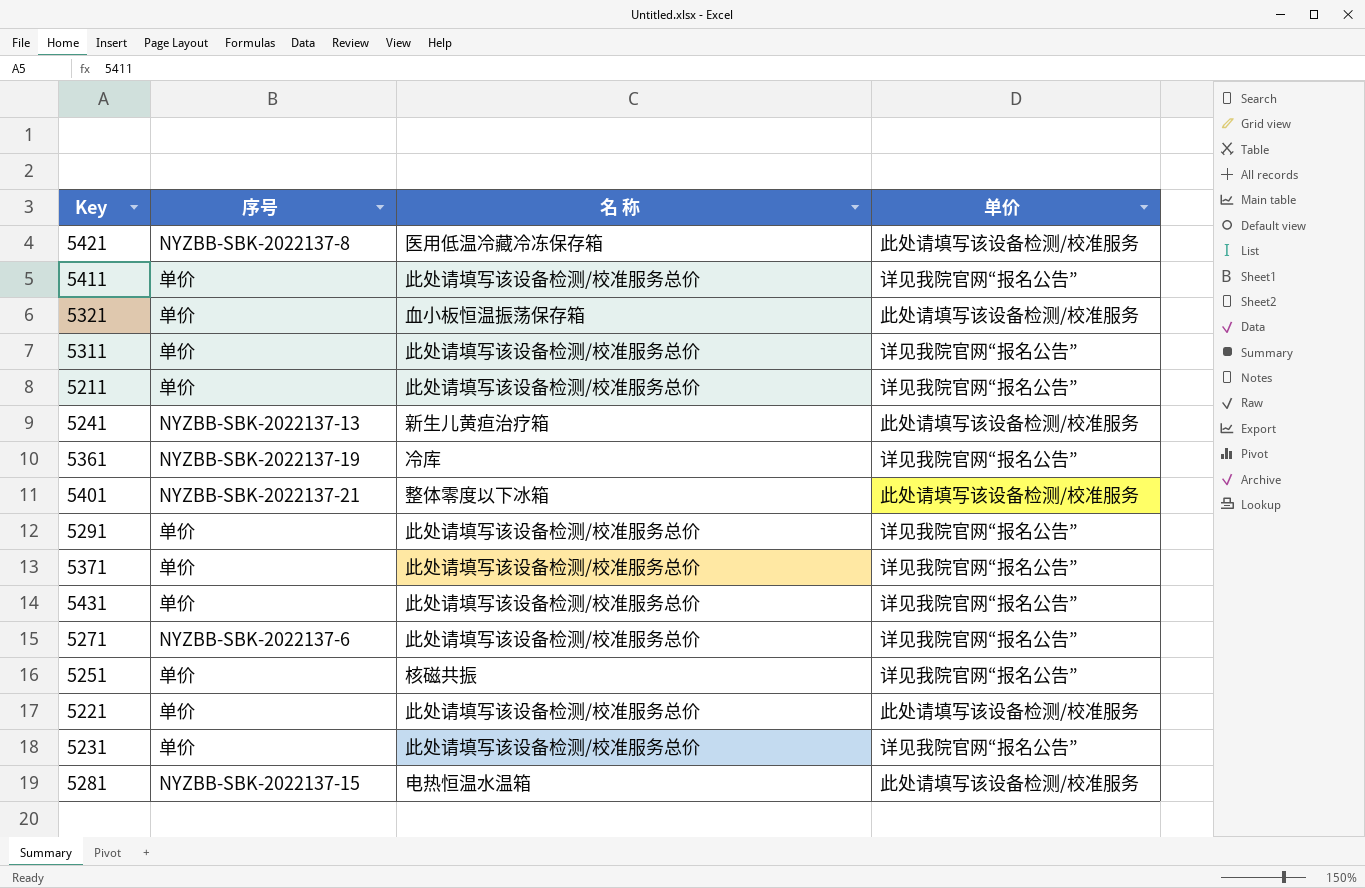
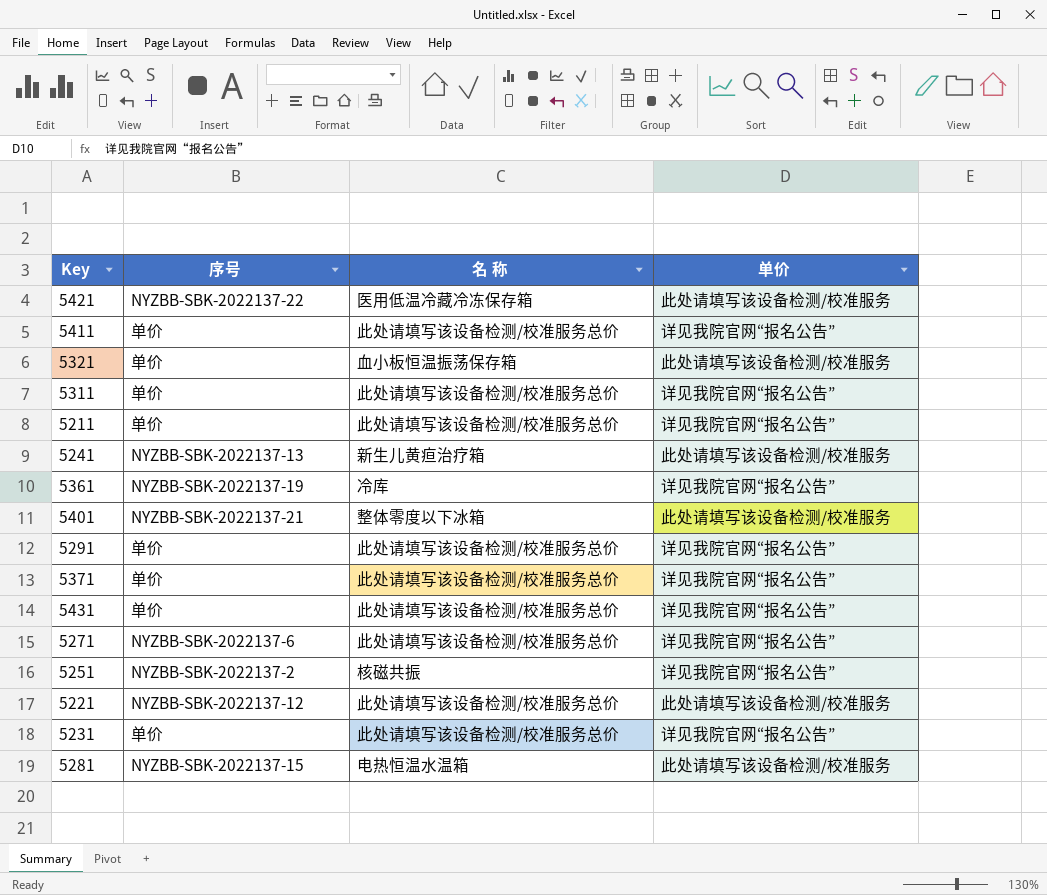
5421 | 序号: NYZBB-SBK-2022137-8 -> NYZBB-SBK-2022137-22
5251 | 序号: 单价 -> NYZBB-SBK-2022137-2
5221 | 序号: 单价 -> NYZBB-SBK-2022137-12

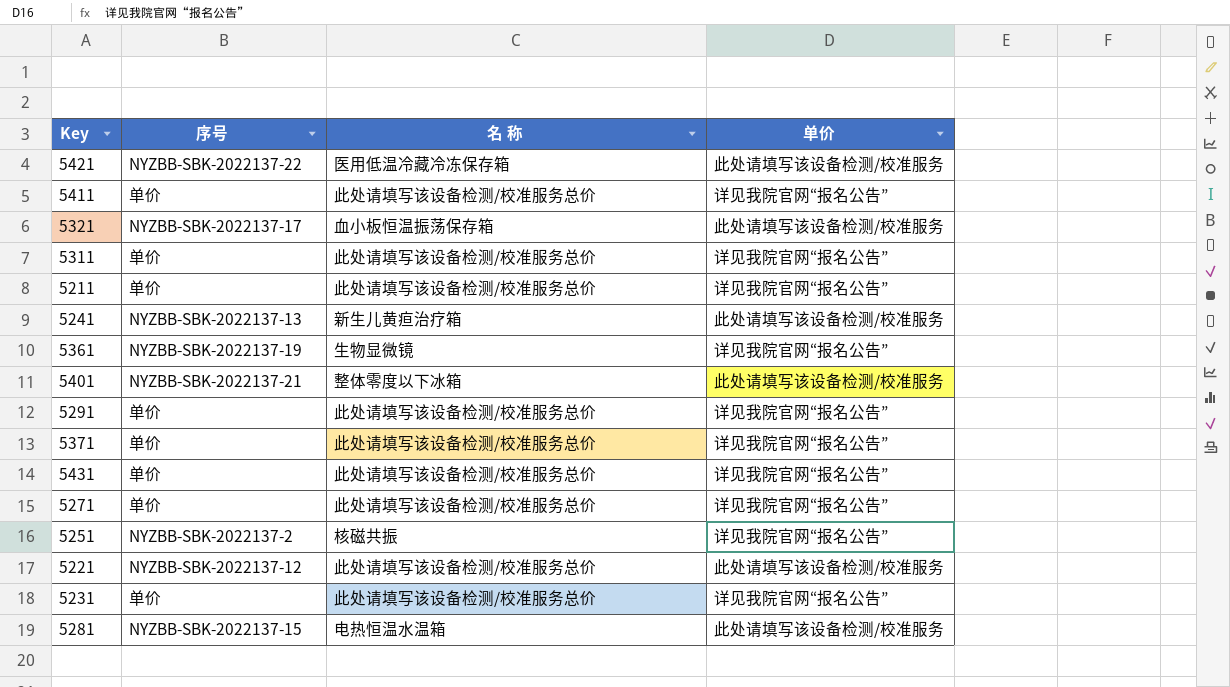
5321 | 序号: 单价 -> NYZBB-SBK-2022137-17
5361 | 名 称: 冷库 -> 生物显微镜
5271 | 序号: NYZBB-SBK-2022137-6 -> 单价

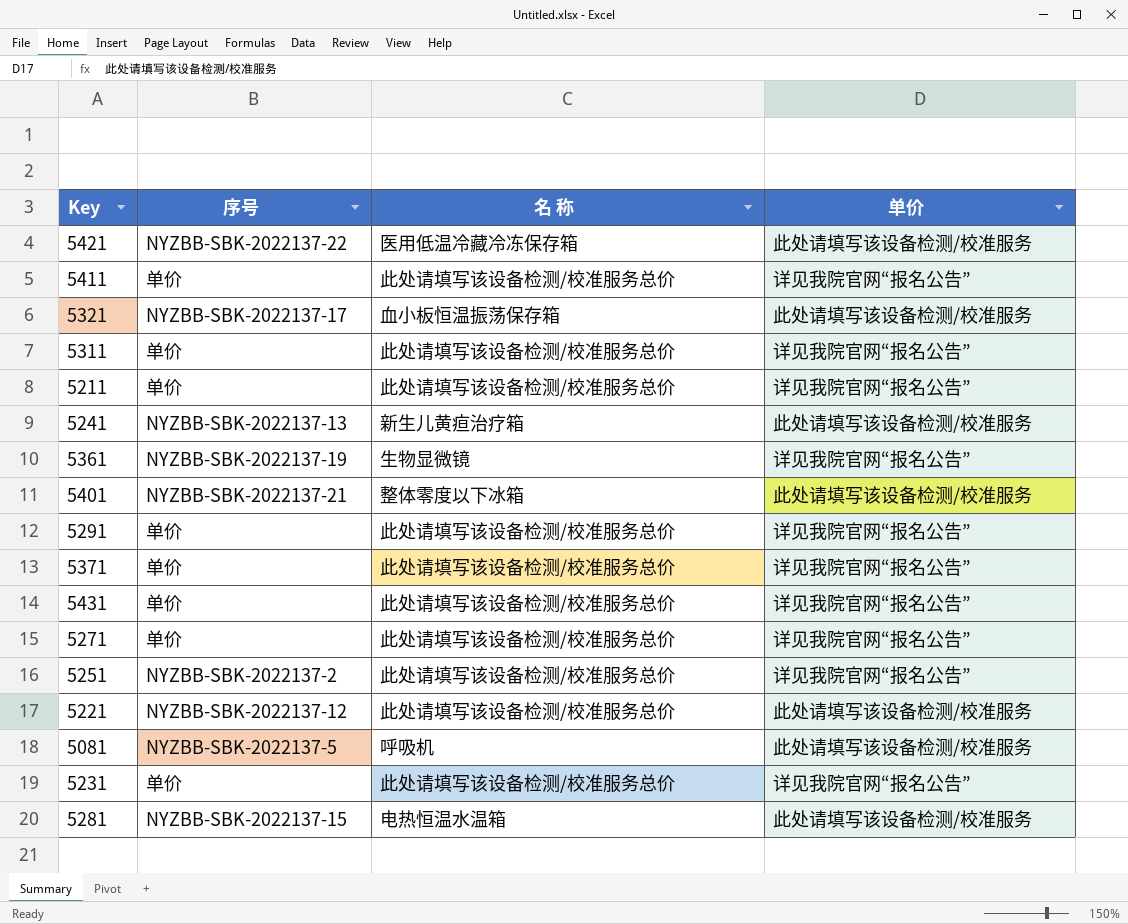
5251 | 名 称: 核磁共振 -> 此处请填写该设备检测/校准服务总价
row 5081: none -> NYZBB-SBK-2022137-5 | 呼吸机 | 此处请填写该设备检测/校准服务

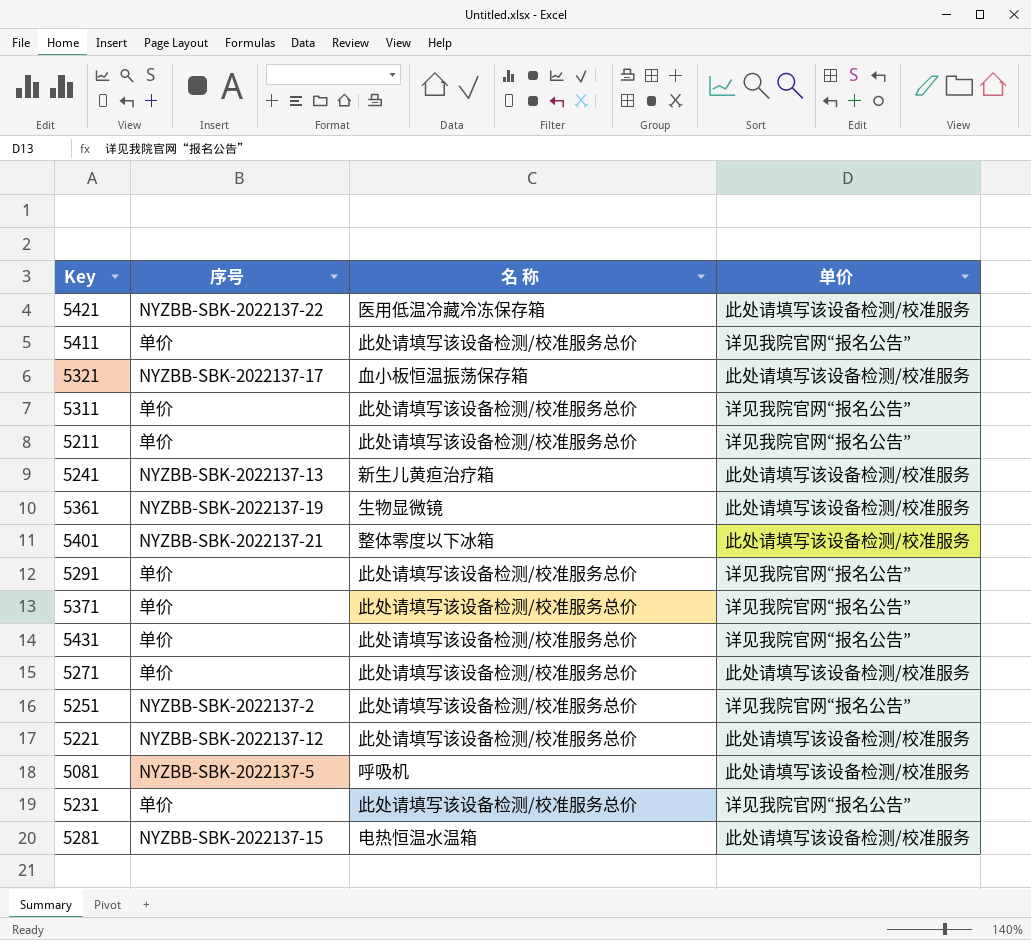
5361 | 单价: 详见我院官网“报名公告” -> 此处请填写该设备检测/校准服务
5271 | 单价: 详见我院官网“报名公告” -> 此处请填写该设备检测/校准服务

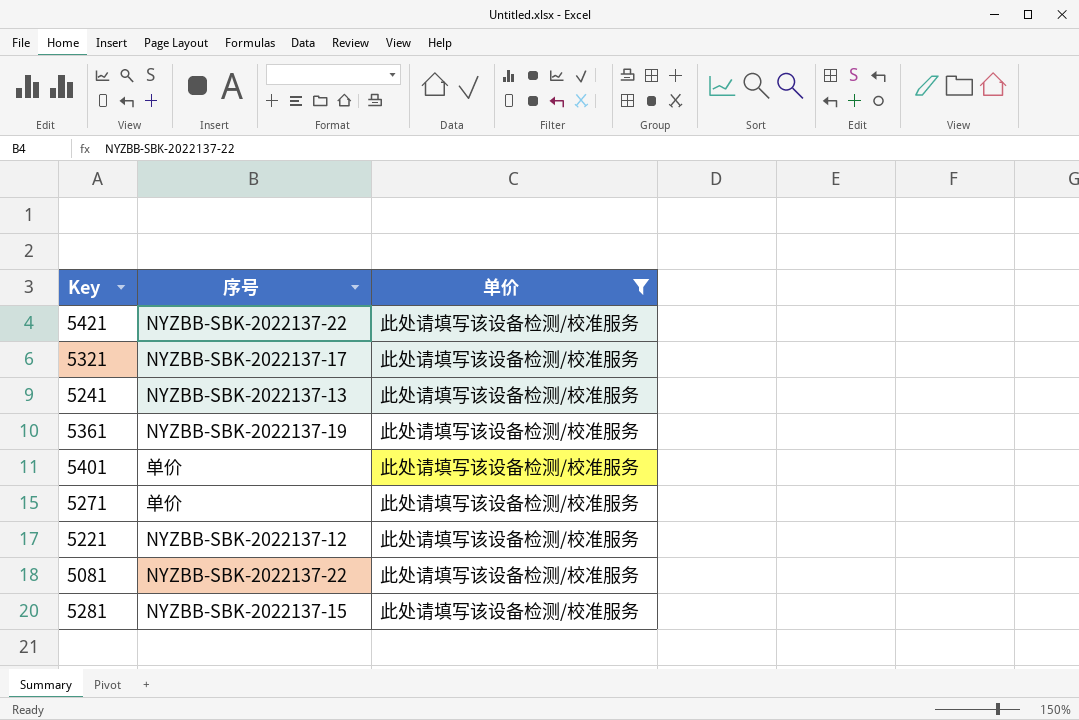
filter: none -> 单价 = 此处请填写该设备检测/校准服务
column 名 称 | position: 3 -> none
5401 | 序号: NYZBB-SBK-2022137-21 -> 单价
5081 | 序号: NYZBB-SBK-2022137-5 -> NYZBB-SBK-2022137-22

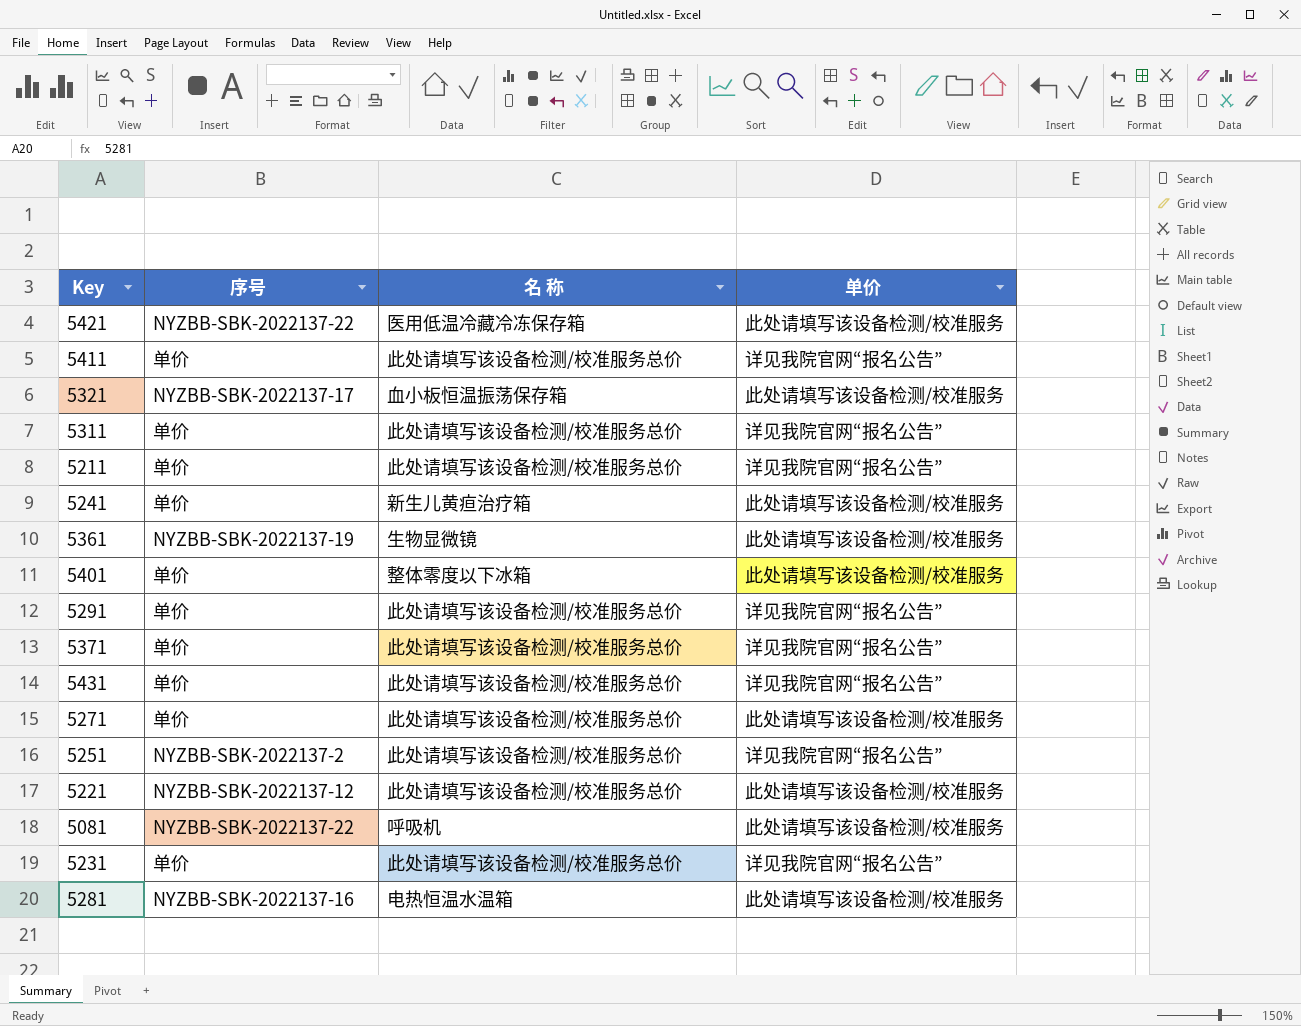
filter: 单价 = 此处请填写该设备检测/校准服务 -> none
column 名 称 | position: none -> 3
5241 | 序号: NYZBB-SBK-2022137-13 -> 单价
5281 | 序号: NYZBB-SBK-2022137-15 -> NYZBB-SBK-2022137-16

